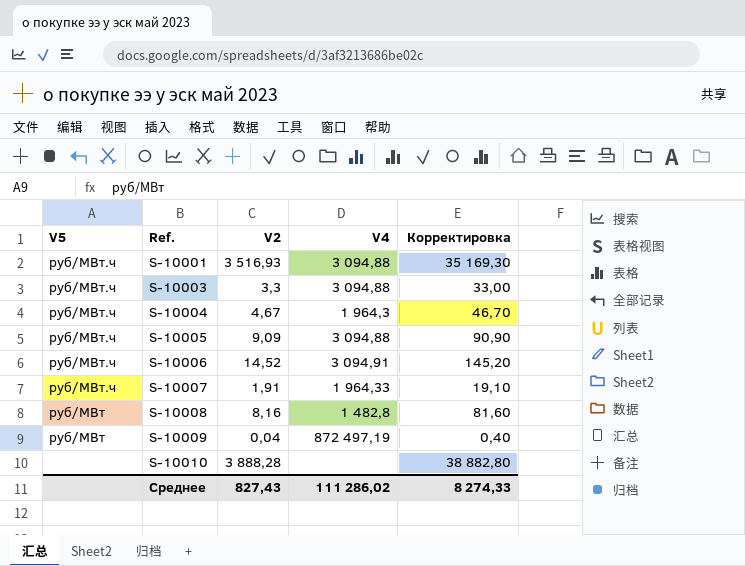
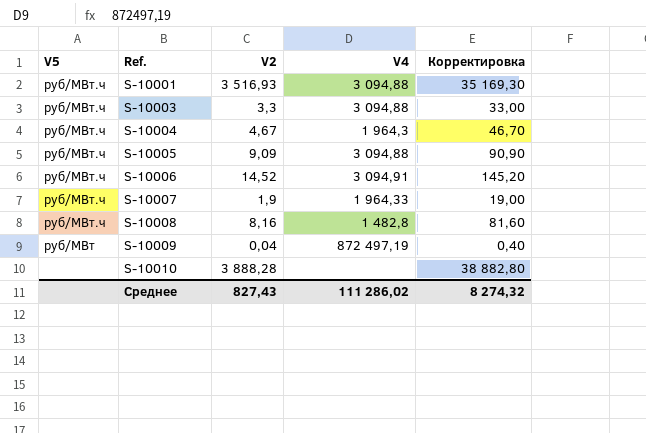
S-10007 | V2: 1,91 -> 1,9
S-10007 | Корректировка: 19,10 -> 19,00
S-10008 | V5: руб/МВт -> руб/МВт.ч
Среднее | Корректировка: 8 274,33 -> 8 274,32

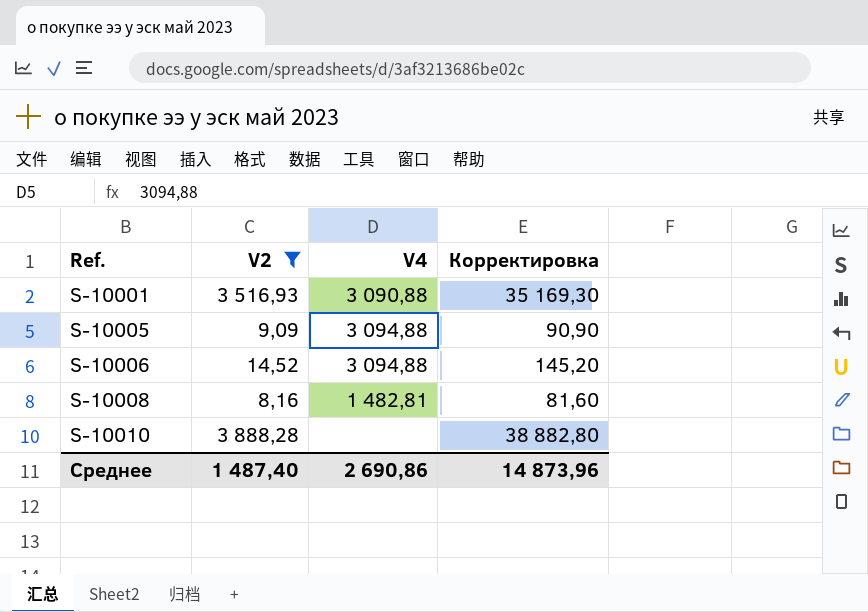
filter: none -> V2 >= 8,16
column V5 | position: 1 -> none
S-10001 | V4: 3 094,88 -> 3 090,88
S-10006 | V4: 3 094,91 -> 3 094,88
S-10008 | V4: 1 482,8 -> 1 482,81
Среднее | V2: 827,43 -> 1 487,40
Среднее | V4: 111 286,02 -> 2 690,86
Среднее | Корректировка: 8 274,32 -> 14 873,96

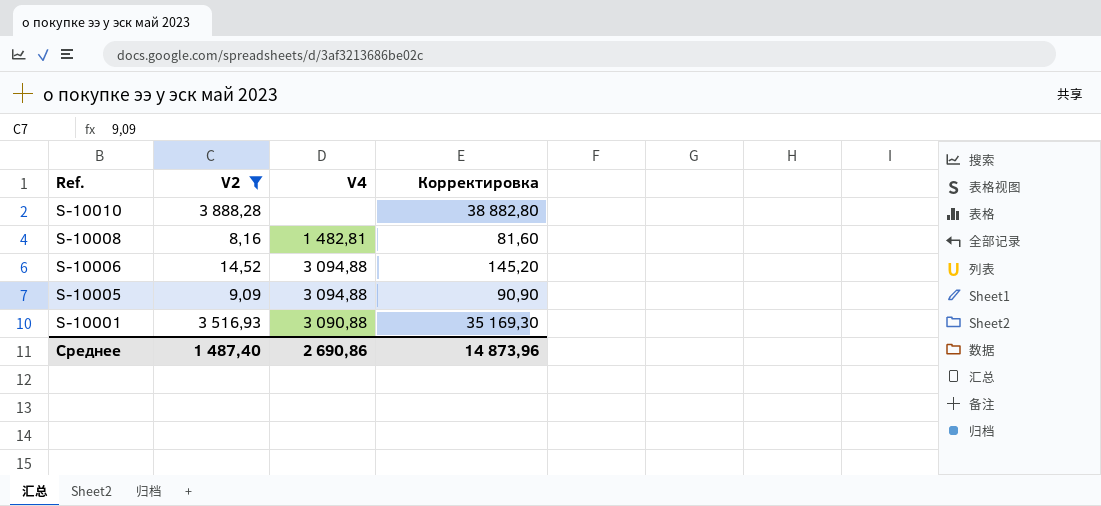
row order: Ref. ascending -> Ref. descending

